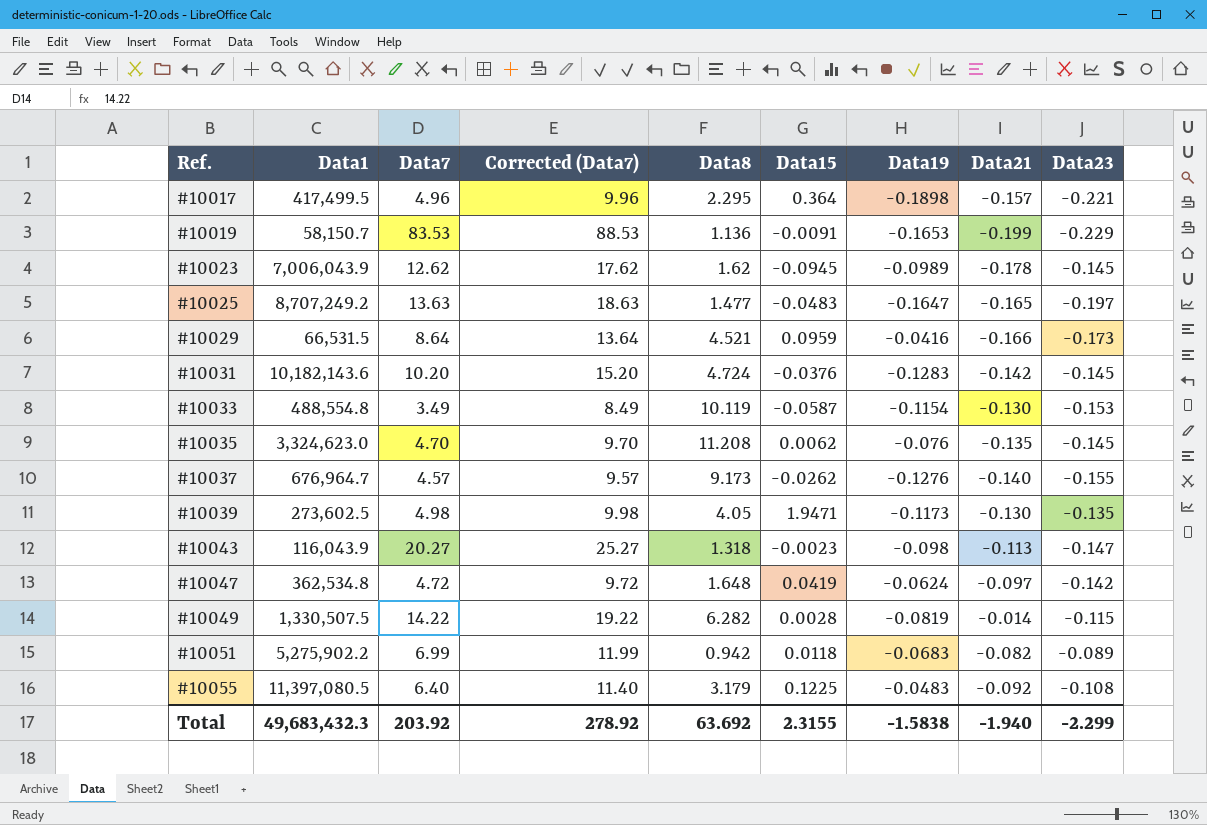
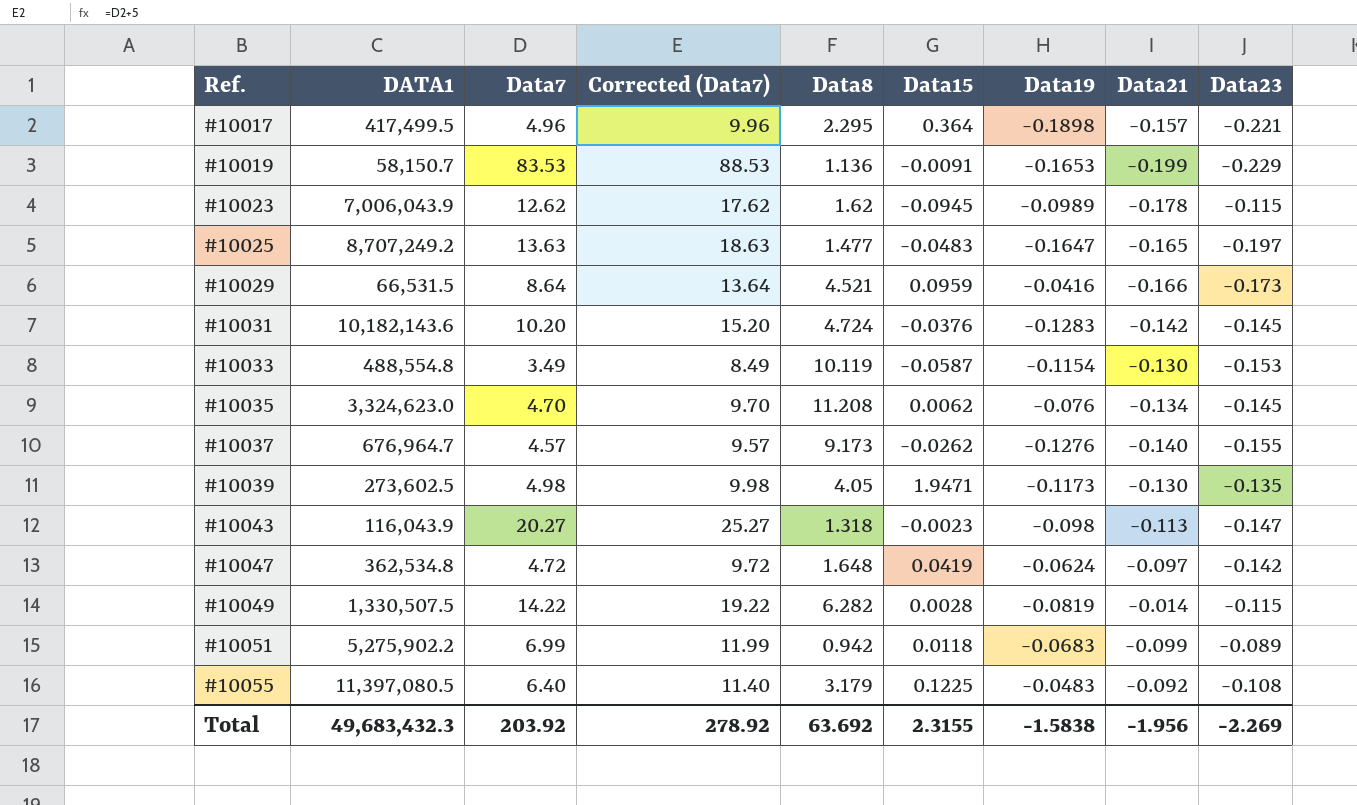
column name: Data1 -> DATA1
#10023 | Data23: -0.145 -> -0.115
#10035 | Data21: -0.135 -> -0.134
#10051 | Data21: -0.082 -> -0.099
Total | Data21: -1.940 -> -1.956
Total | Data23: -2.299 -> -2.269

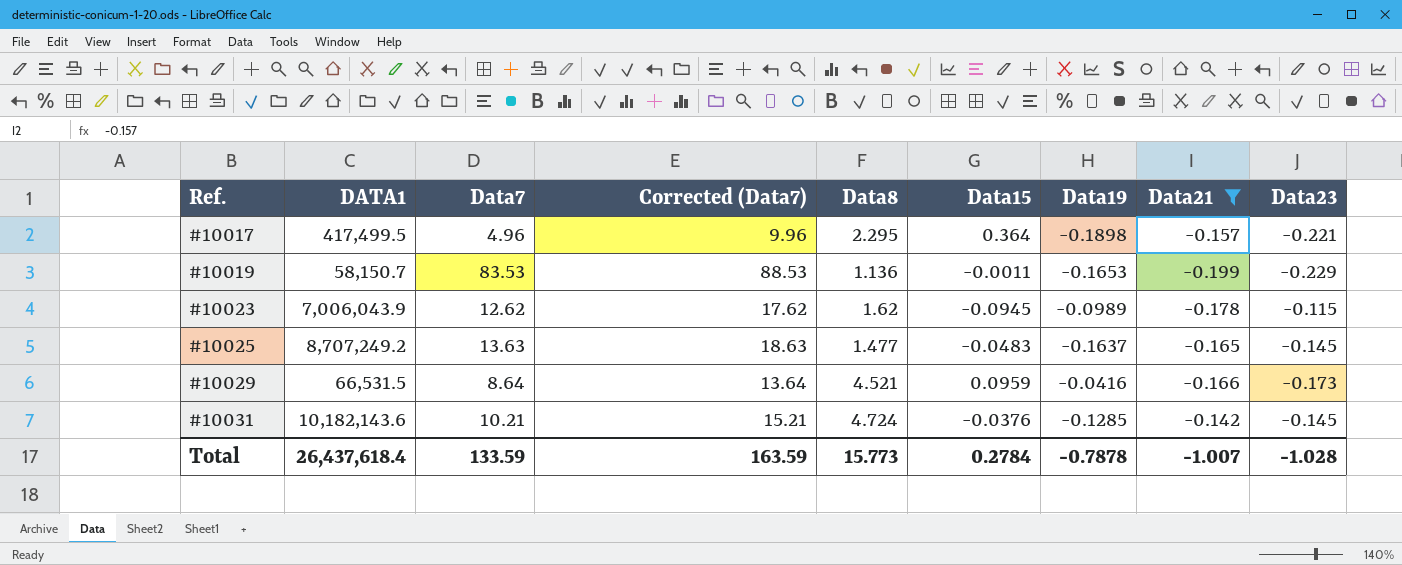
filter: none -> Data21 <= -0.142
#10019 | Data15: -0.0091 -> -0.0011
#10025 | Data19: -0.1647 -> -0.1637
#10025 | Data23: -0.197 -> -0.145
#10031 | Data7: 10.20 -> 10.21
#10031 | Corrected (Data7): 15.20 -> 15.21
#10031 | Data19: -0.1283 -> -0.1285
Total | DATA1: 49,683,432.3 -> 26,437,618.4
Total | Data7: 203.92 -> 133.59
Total | Corrected (Data7): 278.92 -> 163.59
Total | Data8: 63.692 -> 15.773
Total | Data15: 2.3155 -> 0.2784
Total | Data19: -1.5838 -> -0.7878
Total | Data21: -1.956 -> -1.007
Total | Data23: -2.269 -> -1.028

